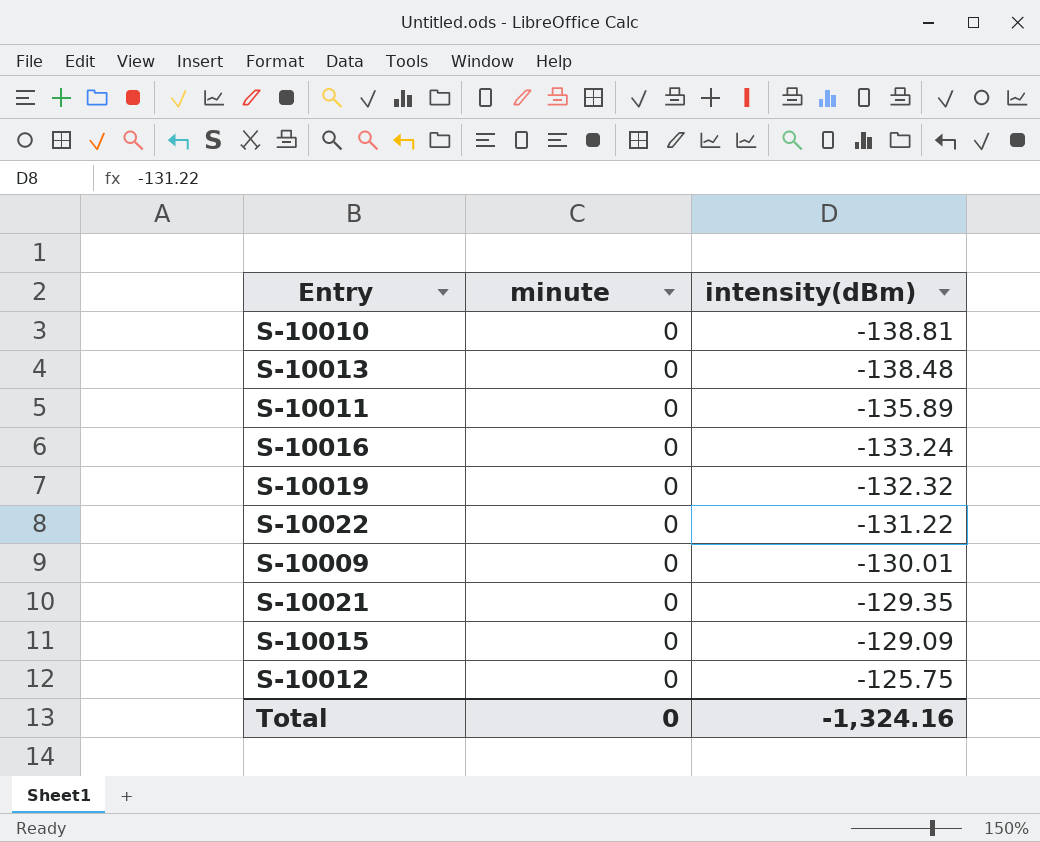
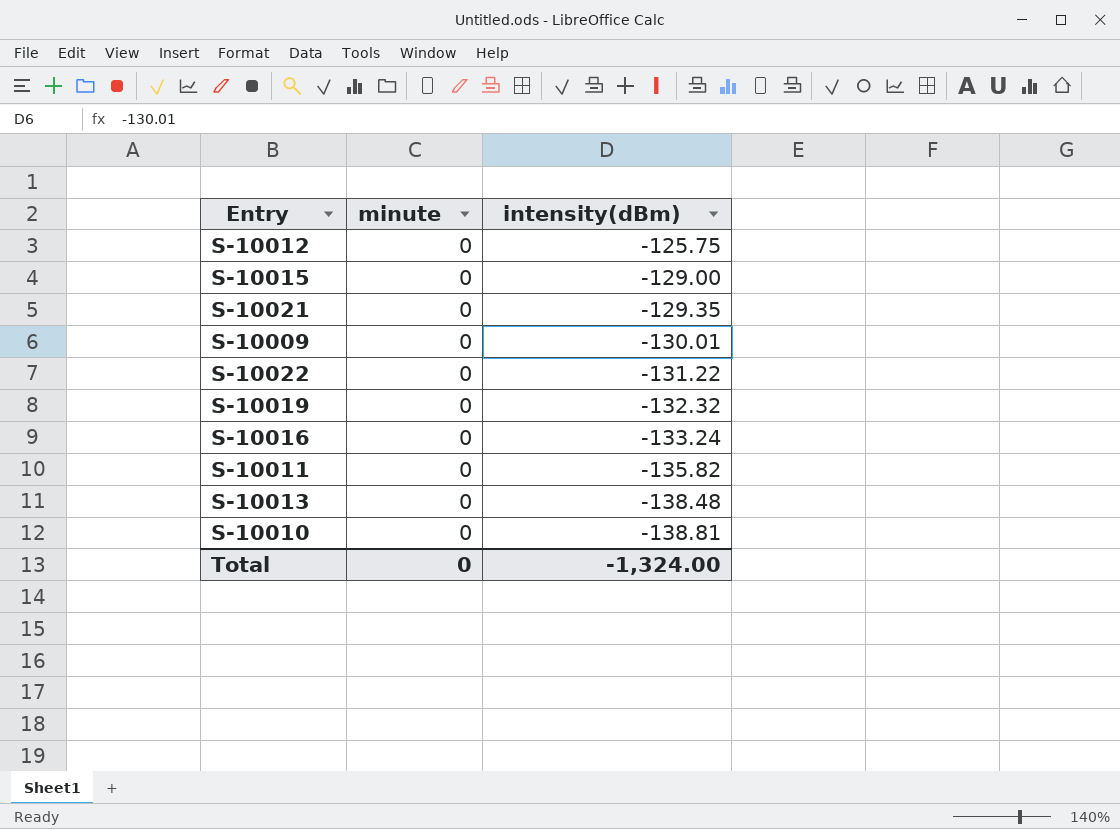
row order: intensity(dBm) ascending -> intensity(dBm) descending
S-10015 | intensity(dBm): -129.09 -> -129.00
S-10011 | intensity(dBm): -135.89 -> -135.82
Total | intensity(dBm): -1,324.16 -> -1,324.00

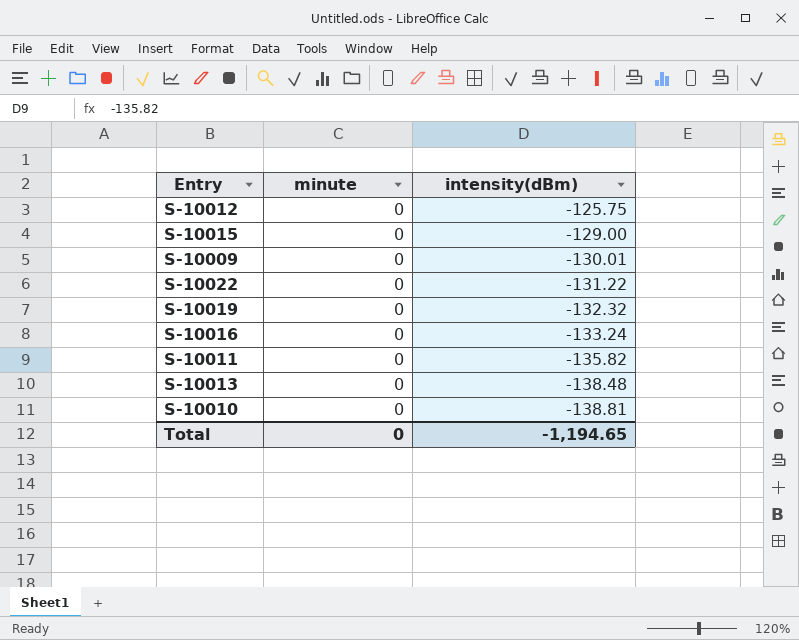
row S-10021: 0 | -129.35 -> none
Total | intensity(dBm): -1,324.00 -> -1,194.65

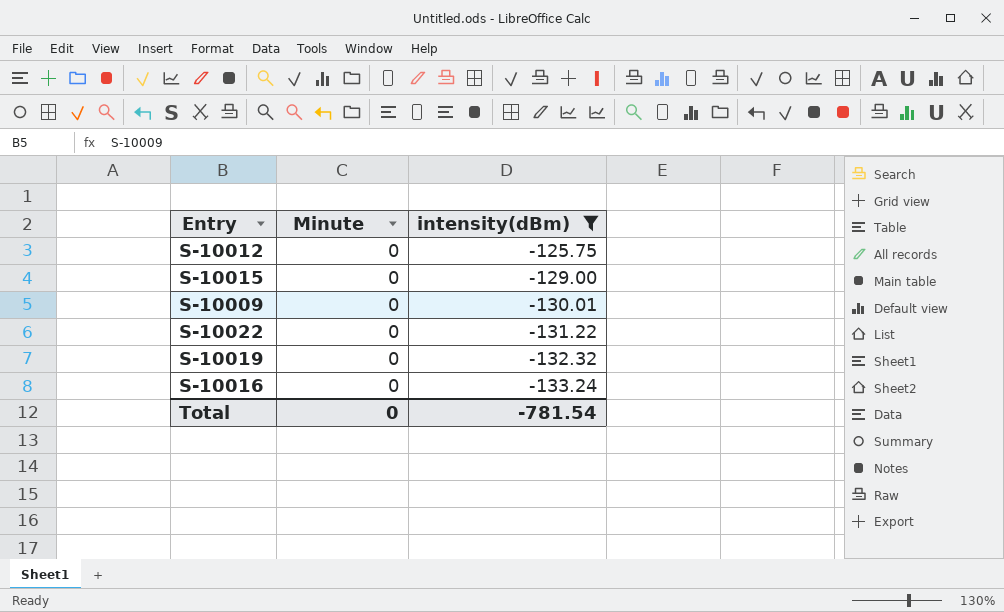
filter: none -> intensity(dBm) >= -133.24
column name: minute -> Minute
Total | intensity(dBm): -1,194.65 -> -781.54

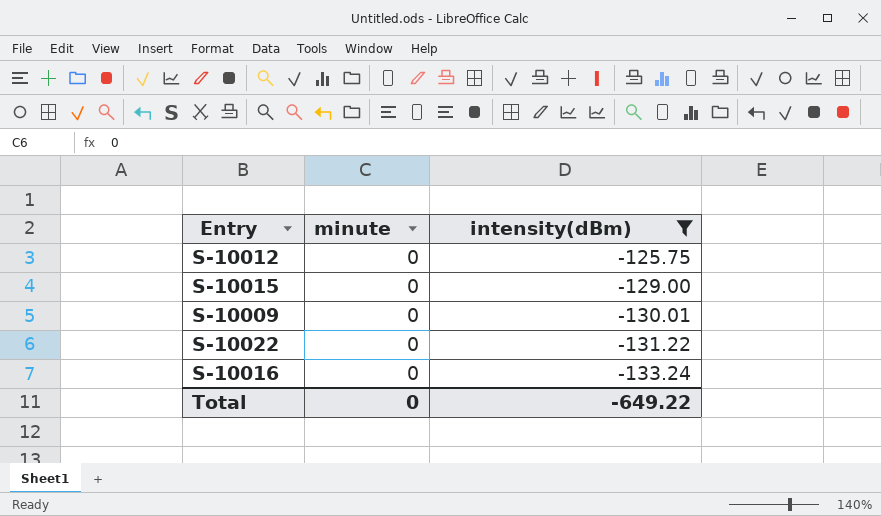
column name: Minute -> minute
row S-10019: 0 | -132.32 -> none
Total | intensity(dBm): -781.54 -> -649.22

